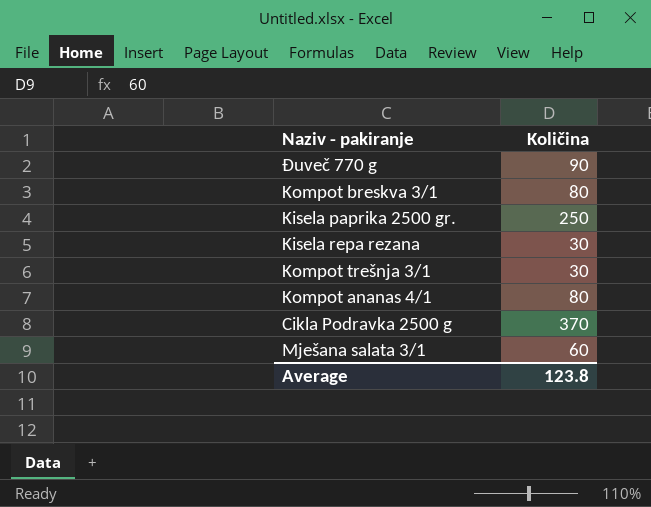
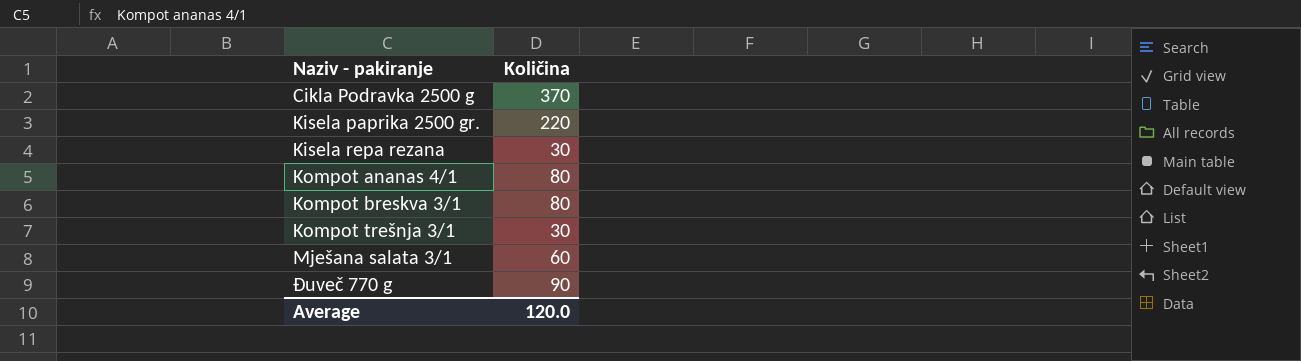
row order: none -> Naziv - pakiranje ascending
Kisela paprika 2500 gr. | Količina: 250 -> 220
Average | Količina: 123.8 -> 120.0

